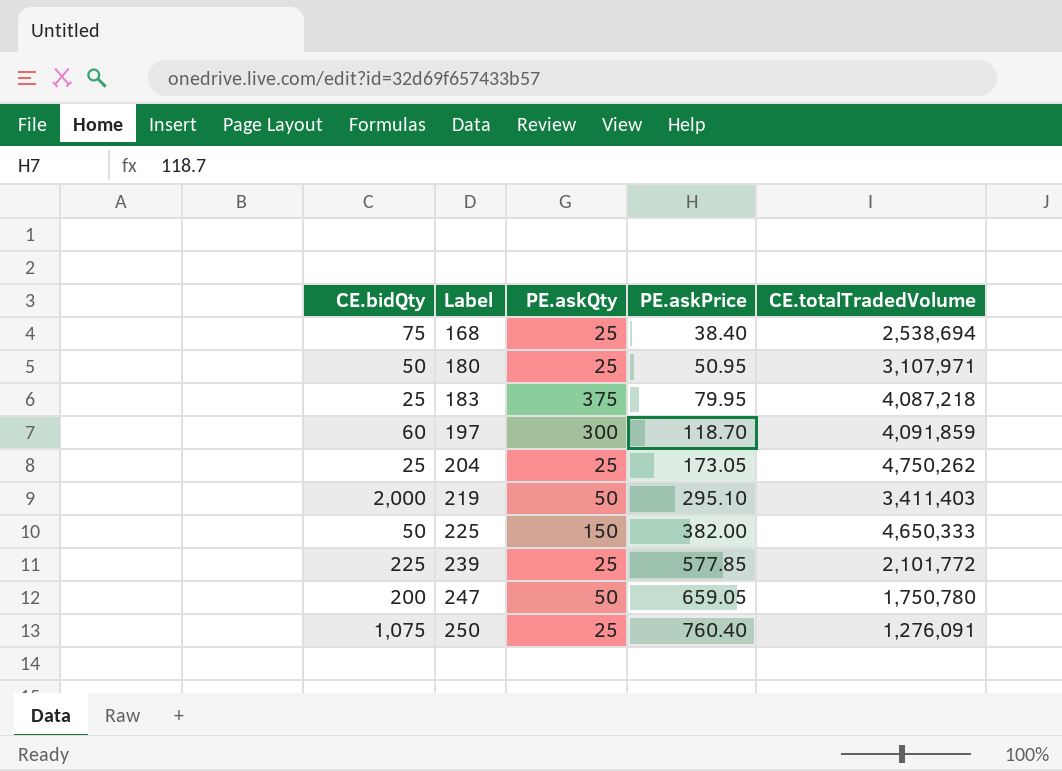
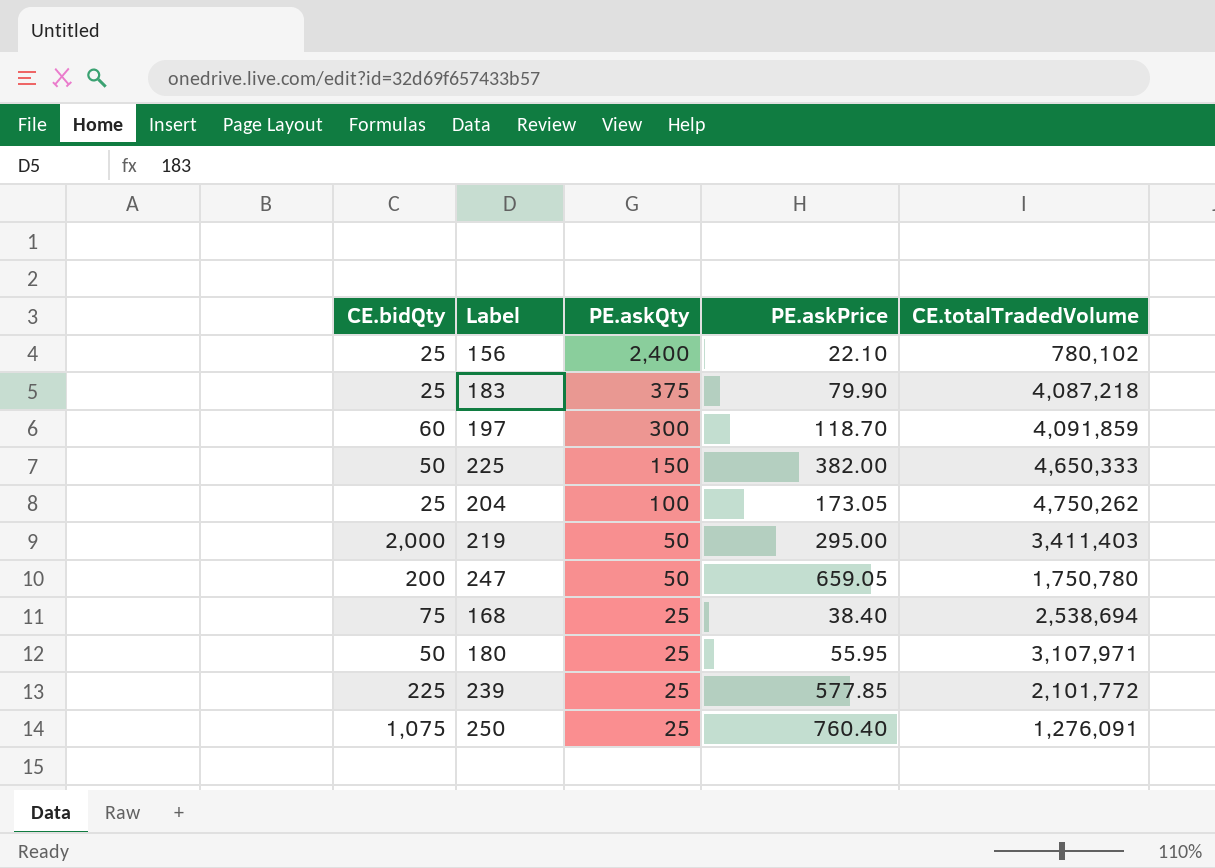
row order: Label ascending -> PE.askQty descending
row 156: none -> 25 | 2,400 | 22.10 | 780,102
183 | PE.askPrice: 79.95 -> 79.90
204 | PE.askQty: 25 -> 100
219 | PE.askPrice: 295.10 -> 295.00
180 | PE.askPrice: 50.95 -> 55.95

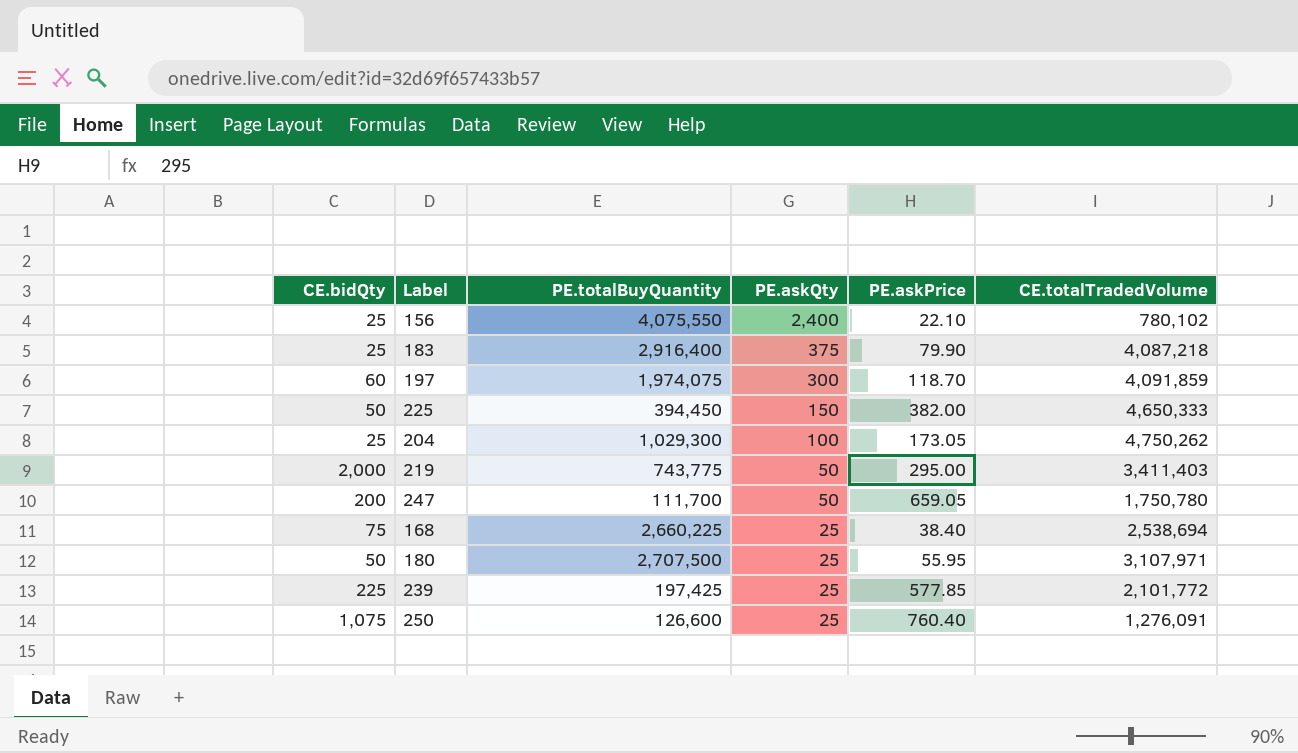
column PE.totalBuyQuantity | position: none -> 3

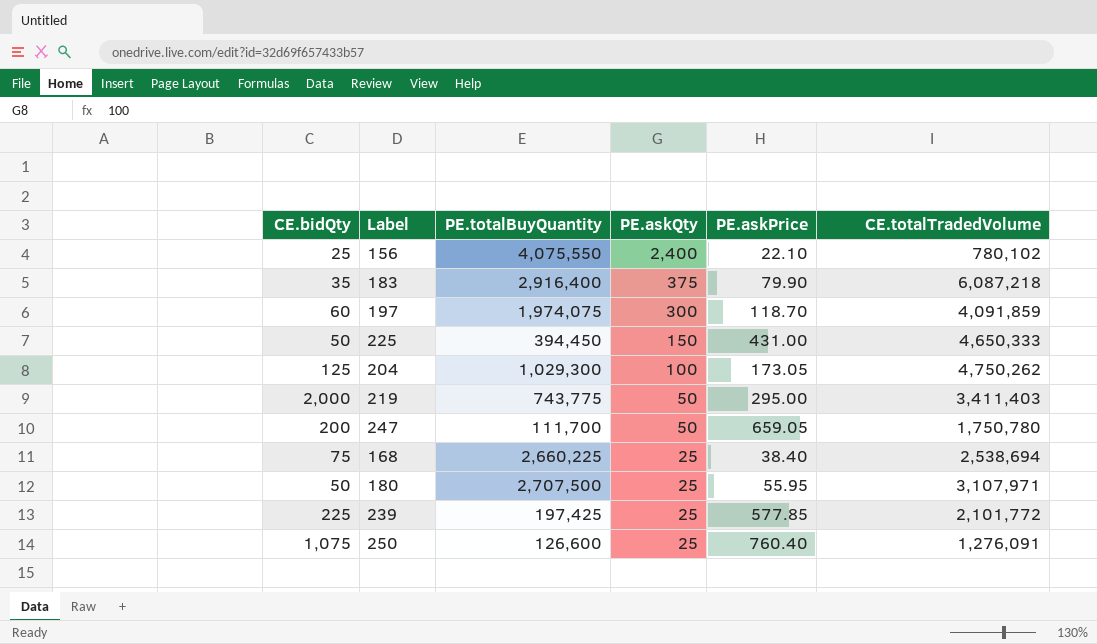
183 | CE.bidQty: 25 -> 35
183 | CE.totalTradedVolume: 4,087,218 -> 6,087,218
225 | PE.askPrice: 382.00 -> 431.00
204 | CE.bidQty: 25 -> 125

